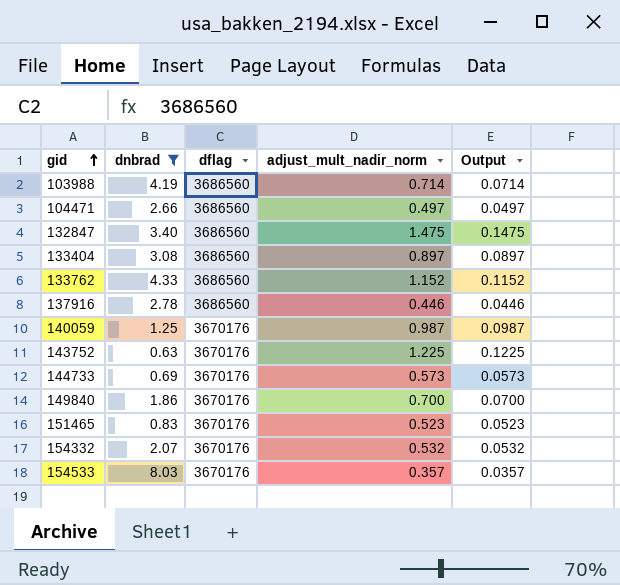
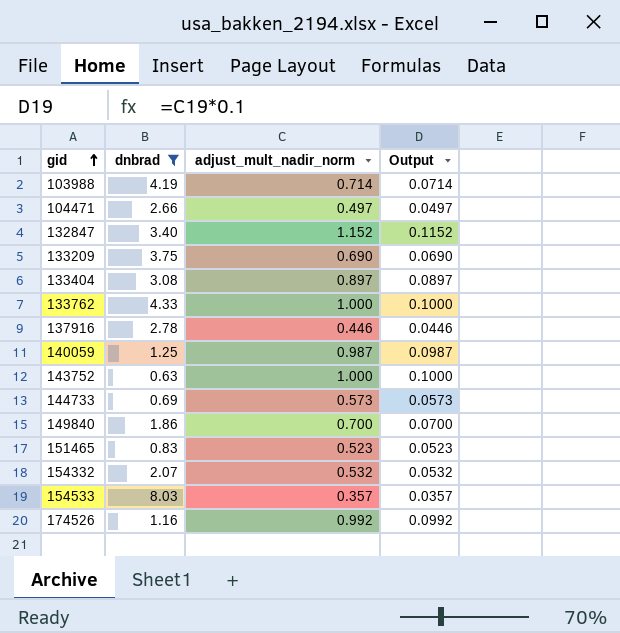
column dflag | position: 3 -> none
132847 | adjust_mult_nadir_norm: 1.475 -> 1.152
132847 | Output: 0.1475 -> 0.1152
row 133209: none -> 3.75 | 0.690 | 0.0690
133762 | adjust_mult_nadir_norm: 1.152 -> 1.000
133762 | Output: 0.1152 -> 0.1000
143752 | adjust_mult_nadir_norm: 1.225 -> 1.000
143752 | Output: 0.1225 -> 0.1000
row 174526: none -> 1.16 | 0.992 | 0.0992

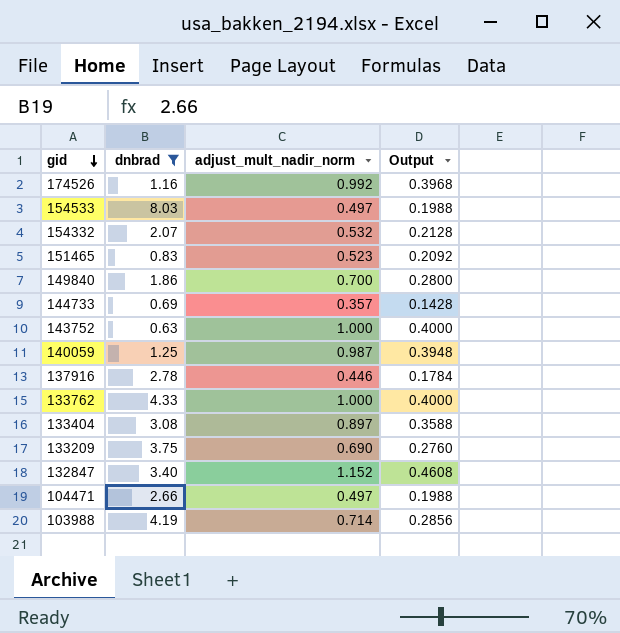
row order: gid ascending -> gid descending
column Output | formula: [adjust_mult_nadir_norm] * 0.1 -> [adjust_mult_nadir_norm] * 0.4
154533 | adjust_mult_nadir_norm: 0.357 -> 0.497
144733 | adjust_mult_nadir_norm: 0.573 -> 0.357

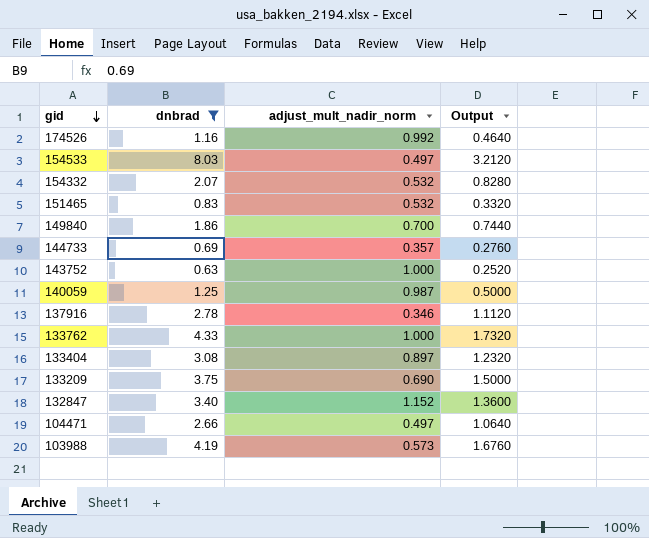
column Output | formula: [adjust_mult_nadir_norm] * 0.4 -> [dnbrad] * 0.4
151465 | adjust_mult_nadir_norm: 0.523 -> 0.532
137916 | adjust_mult_nadir_norm: 0.446 -> 0.346
103988 | adjust_mult_nadir_norm: 0.714 -> 0.573

